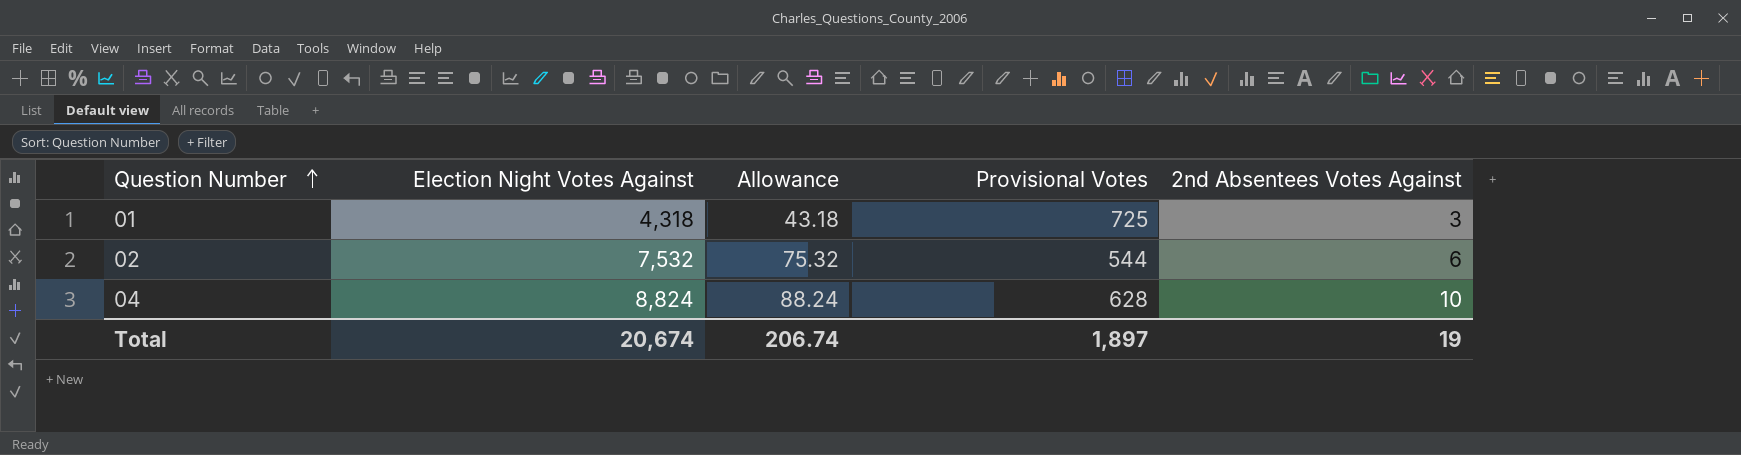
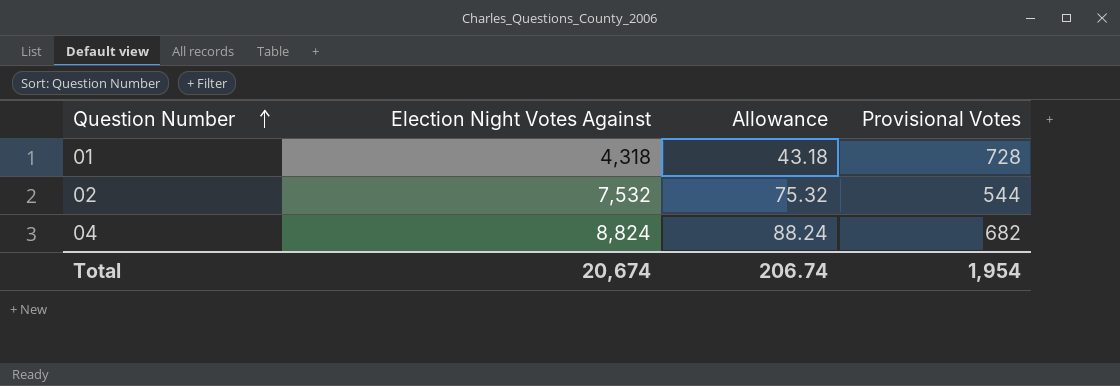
column 2nd Absentees Votes Against | position: 5 -> none
01 | Provisional Votes: 725 -> 728
04 | Provisional Votes: 628 -> 682
Total | Provisional Votes: 1,897 -> 1,954

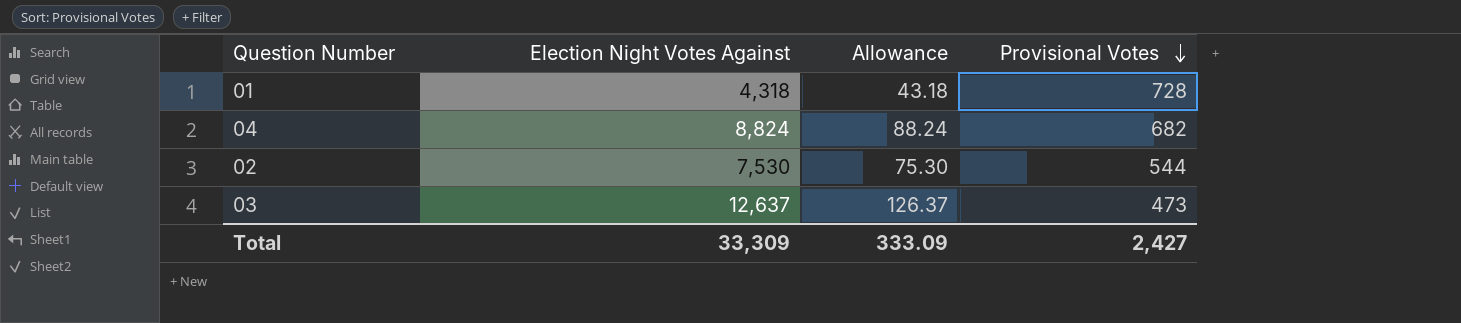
row order: Question Number ascending -> Provisional Votes descending
02 | Election Night Votes Against: 7,532 -> 7,530
02 | Allowance: 75.32 -> 75.30
row 03: none -> 12,637 | 126.37 | 473
Total | Election Night Votes Against: 20,674 -> 33,309
Total | Allowance: 206.74 -> 333.09
Total | Provisional Votes: 1,954 -> 2,427

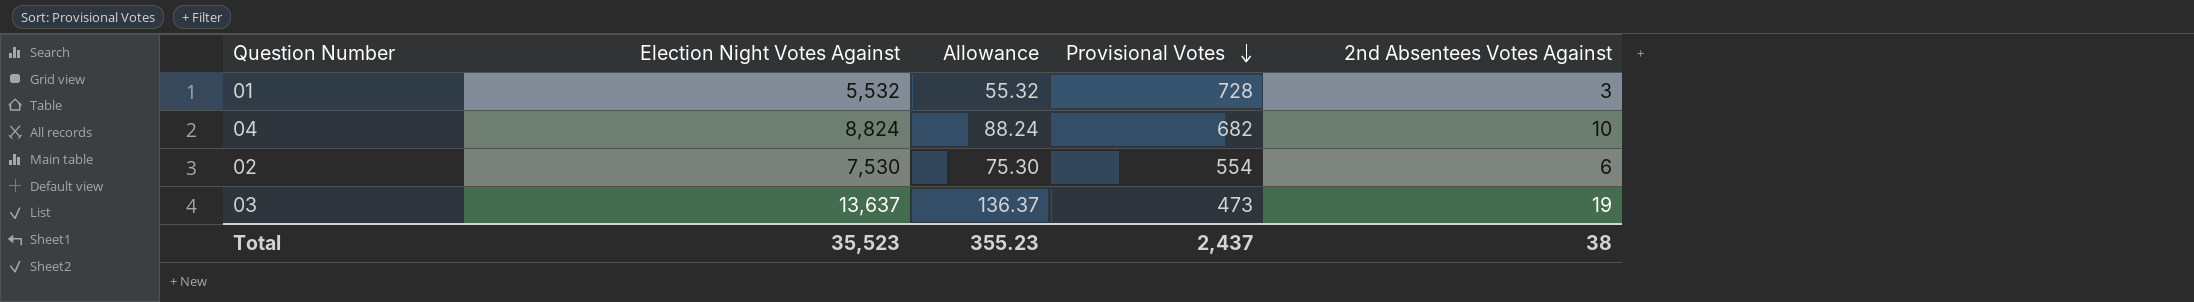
column 2nd Absentees Votes Against | position: none -> 5
01 | Election Night Votes Against: 4,318 -> 5,532
01 | Allowance: 43.18 -> 55.32
02 | Provisional Votes: 544 -> 554
03 | Election Night Votes Against: 12,637 -> 13,637
03 | Allowance: 126.37 -> 136.37
Total | Election Night Votes Against: 33,309 -> 35,523
Total | Allowance: 333.09 -> 355.23
Total | Provisional Votes: 2,427 -> 2,437

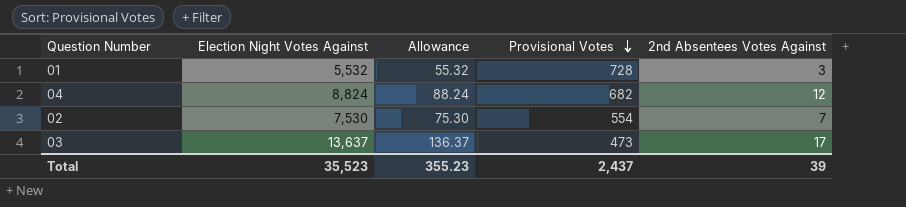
04 | 2nd Absentees Votes Against: 10 -> 12
02 | 2nd Absentees Votes Against: 6 -> 7
03 | 2nd Absentees Votes Against: 19 -> 17
Total | 2nd Absentees Votes Against: 38 -> 39

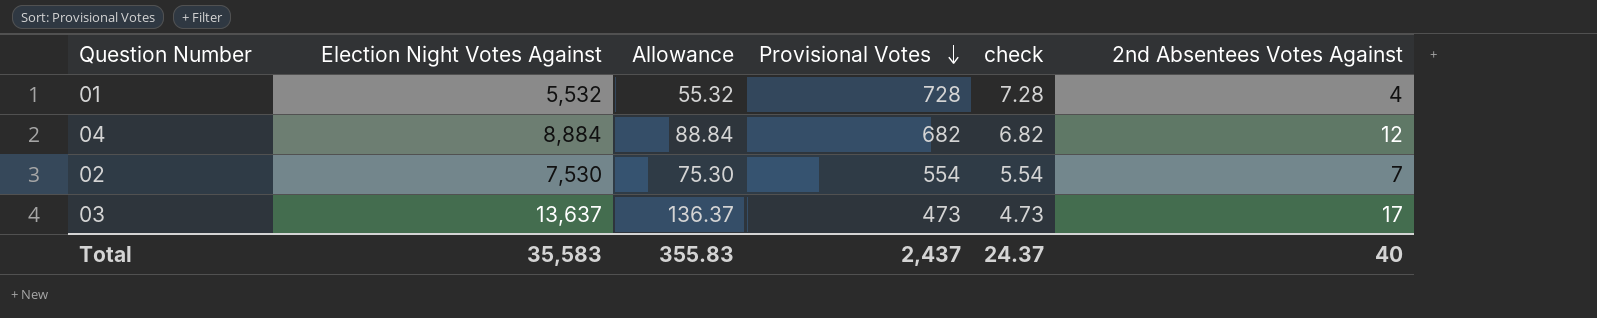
column check | formula: none -> [Provisional Votes] * 0.01
01 | 2nd Absentees Votes Against: 3 -> 4
04 | Election Night Votes Against: 8,824 -> 8,884
04 | Allowance: 88.24 -> 88.84
Total | Election Night Votes Against: 35,523 -> 35,583
Total | Allowance: 355.23 -> 355.83
Total | 2nd Absentees Votes Against: 39 -> 40

